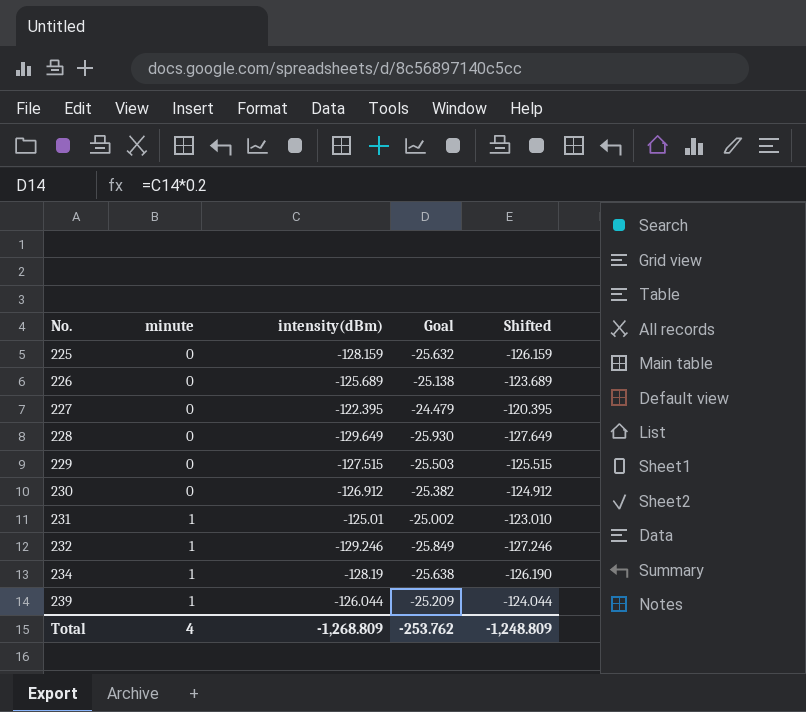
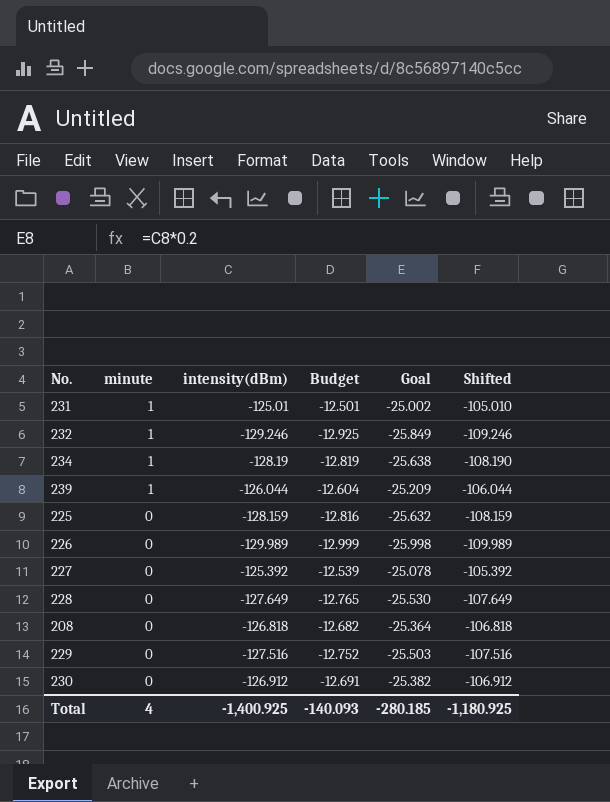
row order: No. ascending -> minute descending
column Budget | formula: none -> [intensity(dBm)] * 0.1
column Shifted | formula: [intensity(dBm)] + 2 -> [intensity(dBm)] + 20
226 | intensity(dBm): -125.689 -> -129.989
226 | Goal: -25.138 -> -25.998
227 | intensity(dBm): -122.395 -> -125.392
227 | Goal: -24.479 -> -25.078
228 | intensity(dBm): -129.649 -> -127.649
228 | Goal: -25.930 -> -25.530
row 208: none -> 0 | -126.818 | -12.682 | -25.364 | -106.818
229 | intensity(dBm): -127.515 -> -127.516
Total | intensity(dBm): -1,268.809 -> -1,400.925
Total | Goal: -253.762 -> -280.185
Total | Shifted: -1,248.809 -> -1,180.925

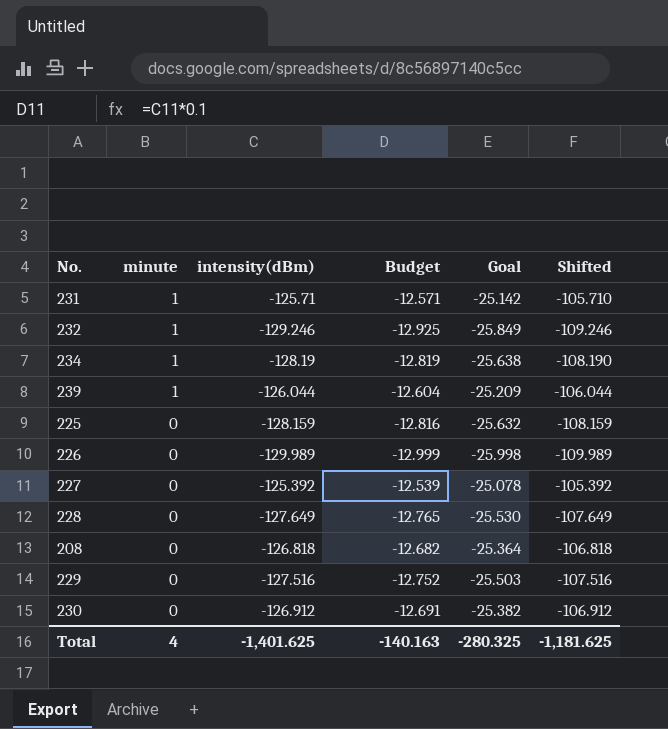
231 | intensity(dBm): -125.01 -> -125.71
231 | Budget: -12.501 -> -12.571
231 | Goal: -25.002 -> -25.142
231 | Shifted: -105.010 -> -105.710
Total | intensity(dBm): -1,400.925 -> -1,401.625
Total | Budget: -140.093 -> -140.163
Total | Goal: -280.185 -> -280.325
Total | Shifted: -1,180.925 -> -1,181.625

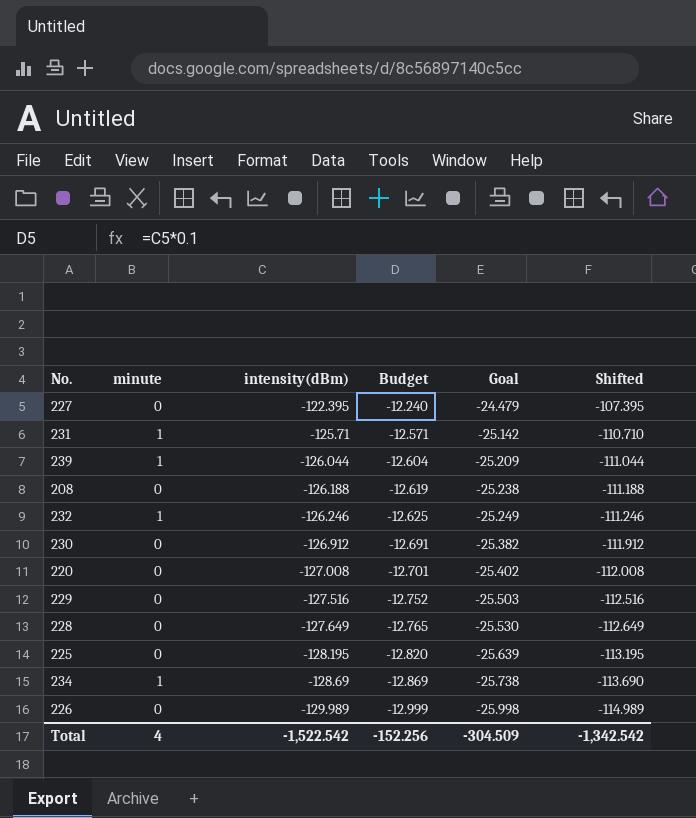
row order: minute descending -> intensity(dBm) descending
column Shifted | formula: [intensity(dBm)] + 20 -> [intensity(dBm)] + 15
227 | intensity(dBm): -125.392 -> -122.395
227 | Budget: -12.539 -> -12.240
227 | Goal: -25.078 -> -24.479
208 | intensity(dBm): -126.818 -> -126.188
208 | Budget: -12.682 -> -12.619
208 | Goal: -25.364 -> -25.238
232 | intensity(dBm): -129.246 -> -126.246
232 | Budget: -12.925 -> -12.625
232 | Goal: -25.849 -> -25.249
row 220: none -> 0 | -127.008 | -12.701 | -25.402 | -112.008
225 | intensity(dBm): -128.159 -> -128.195
225 | Budget: -12.816 -> -12.820
225 | Goal: -25.632 -> -25.639
234 | intensity(dBm): -128.19 -> -128.69
234 | Budget: -12.819 -> -12.869
234 | Goal: -25.638 -> -25.738
Total | intensity(dBm): -1,401.625 -> -1,522.542
Total | Budget: -140.163 -> -152.256
Total | Goal: -280.325 -> -304.509
Total | Shifted: -1,181.625 -> -1,342.542

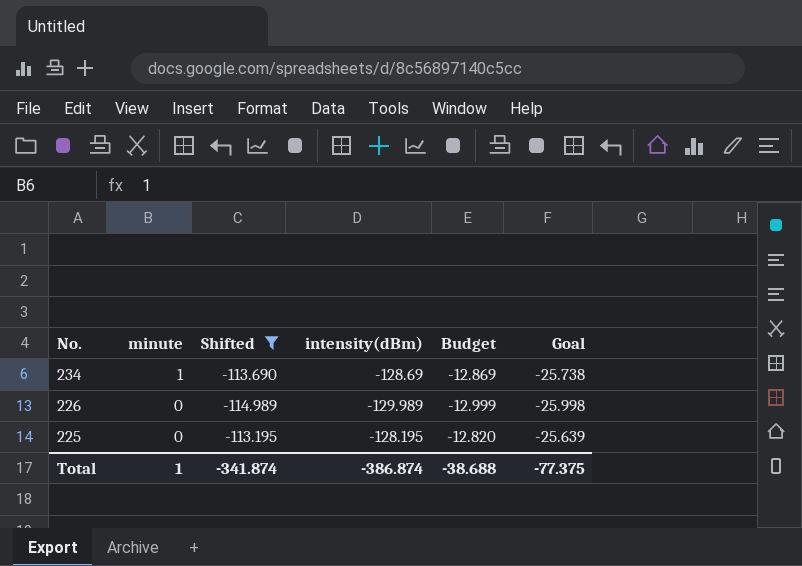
filter: none -> Shifted <= -113.195
row order: intensity(dBm) descending -> No. descending
column Shifted | position: 6 -> 3
Total | minute: 4 -> 1
Total | Shifted: -1,342.542 -> -341.874
Total | intensity(dBm): -1,522.542 -> -386.874
Total | Budget: -152.256 -> -38.688
Total | Goal: -304.509 -> -77.375

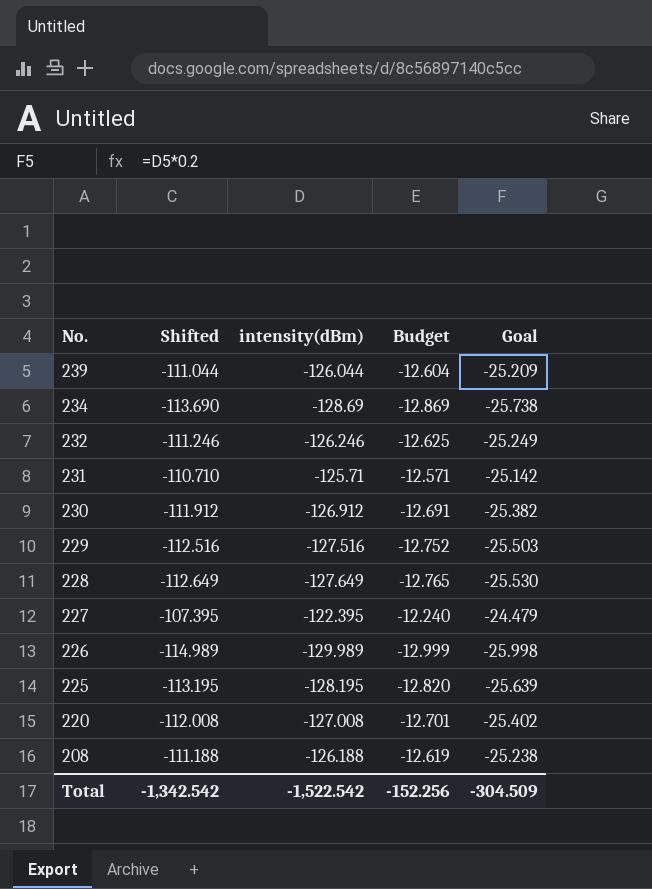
filter: Shifted <= -113.195 -> none
column minute | position: 2 -> none
Total | Shifted: -341.874 -> -1,342.542
Total | intensity(dBm): -386.874 -> -1,522.542
Total | Budget: -38.688 -> -152.256
Total | Goal: -77.375 -> -304.509

